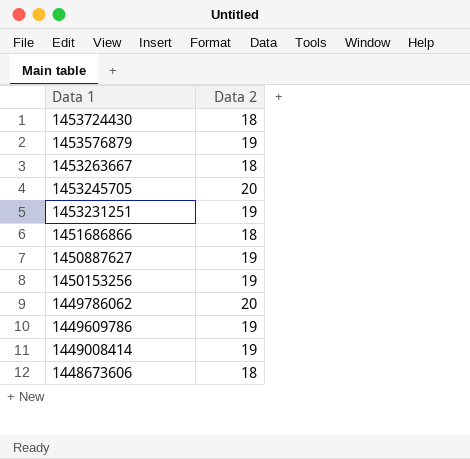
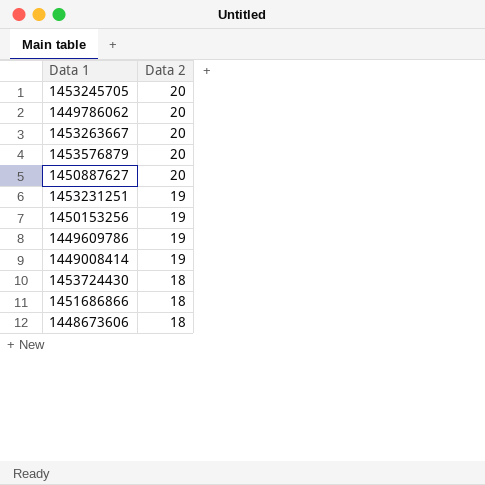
row order: Data 1 descending -> Data 2 descending
1453263667 | Data 2: 18 -> 20
1453576879 | Data 2: 19 -> 20
1450887627 | Data 2: 19 -> 20

